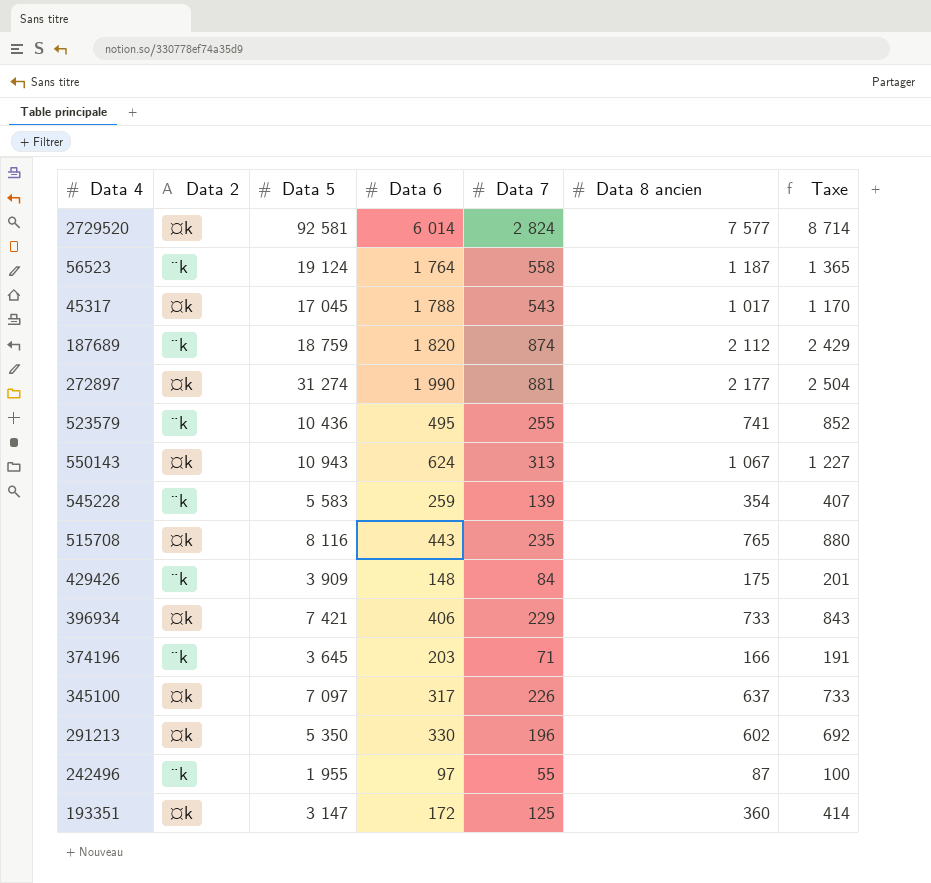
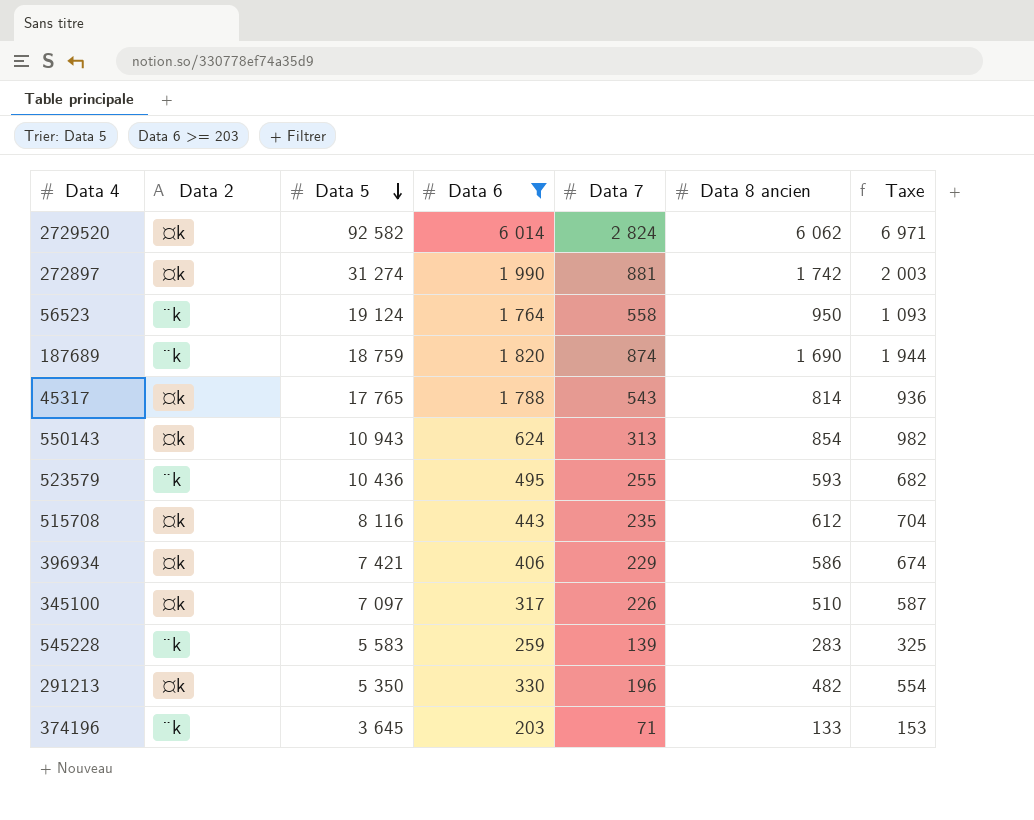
filter: none -> Data 6 >= 203
row order: none -> Data 5 descending
2729520 | Data 5: 92 581 -> 92 582
2729520 | Data 8 ancien: 7 577 -> 6 062
2729520 | Taxe: 8 714 -> 6 971
272897 | Data 8 ancien: 2 177 -> 1 742
272897 | Taxe: 2 504 -> 2 003
56523 | Data 8 ancien: 1 187 -> 950
56523 | Taxe: 1 365 -> 1 093
187689 | Data 8 ancien: 2 112 -> 1 690
187689 | Taxe: 2 429 -> 1 944
45317 | Data 5: 17 045 -> 17 765
45317 | Data 8 ancien: 1 017 -> 814
45317 | Taxe: 1 170 -> 936
550143 | Data 8 ancien: 1 067 -> 854
550143 | Taxe: 1 227 -> 982
523579 | Data 8 ancien: 741 -> 593
523579 | Taxe: 852 -> 682
515708 | Data 8 ancien: 765 -> 612
515708 | Taxe: 880 -> 704
396934 | Data 8 ancien: 733 -> 586
396934 | Taxe: 843 -> 674
345100 | Data 8 ancien: 637 -> 510
345100 | Taxe: 733 -> 587
545228 | Data 8 ancien: 354 -> 283
545228 | Taxe: 407 -> 325
291213 | Data 8 ancien: 602 -> 482
291213 | Taxe: 692 -> 554
374196 | Data 8 ancien: 166 -> 133
374196 | Taxe: 191 -> 153

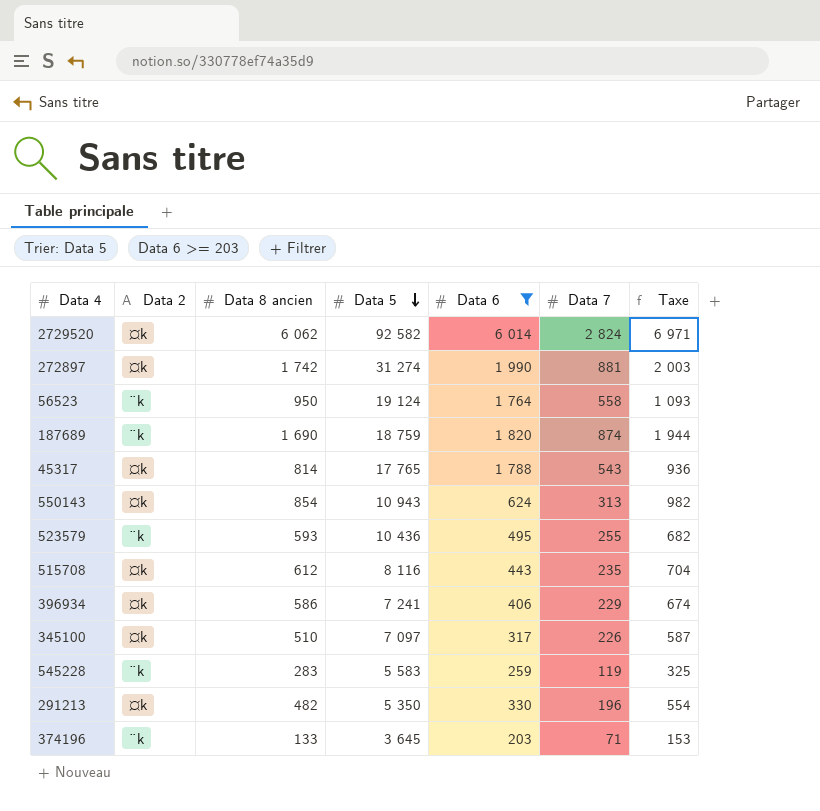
column Data 8 ancien | position: 6 -> 3
396934 | Data 5: 7 421 -> 7 241
545228 | Data 7: 139 -> 119

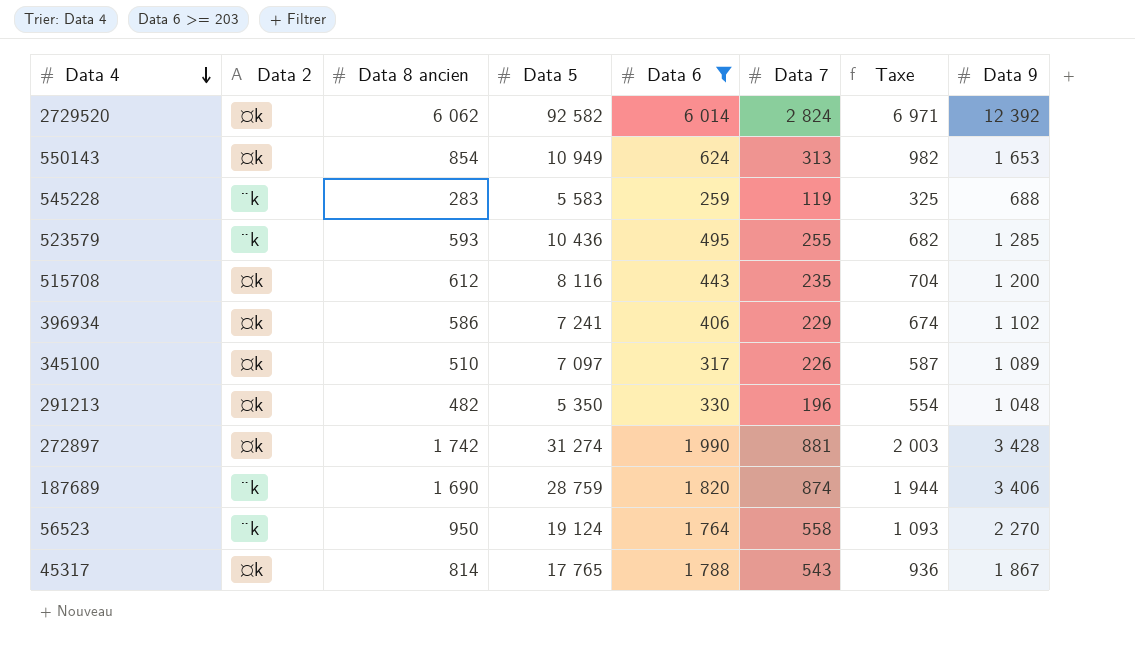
row order: Data 5 descending -> Data 4 descending
column Data 9 | position: none -> 8
row 374196: ¨k | 133 | 3 645 | 203 | 71 | 153 -> none
550143 | Data 5: 10 943 -> 10 949
187689 | Data 5: 18 759 -> 28 759

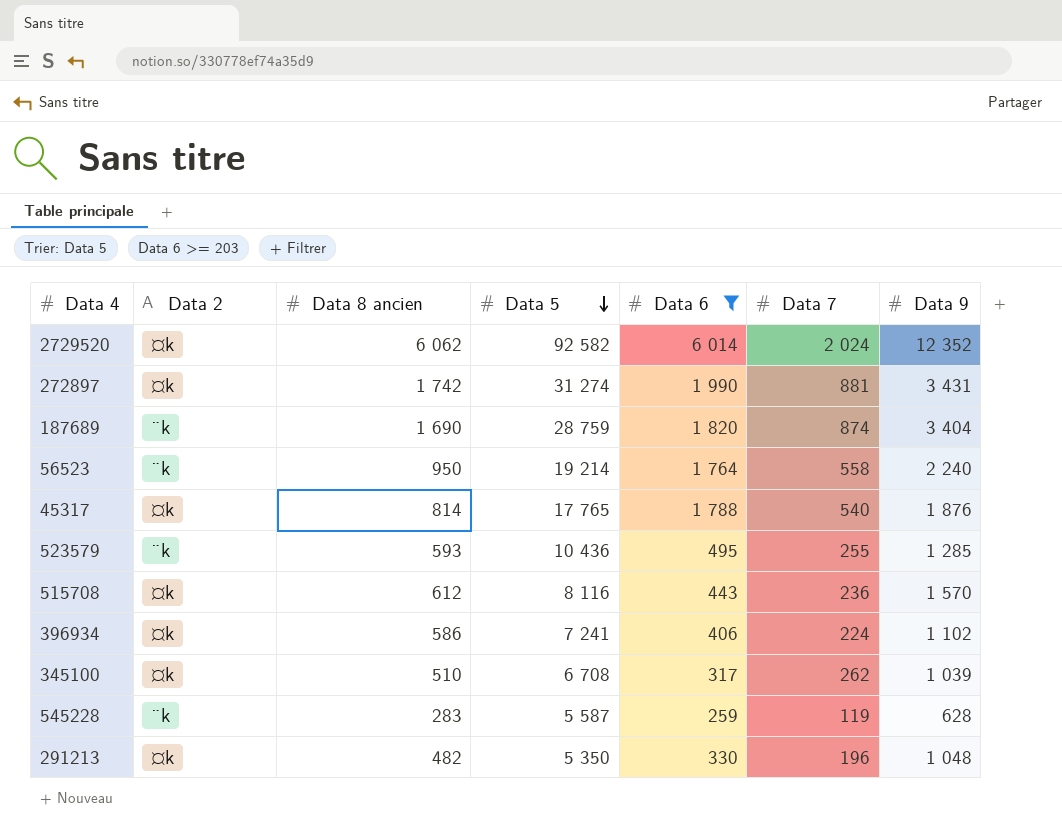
row order: Data 4 descending -> Data 5 descending
column Taxe | formula: [Data 8 ancien] * 1,15 -> none
row 550143: ¤k | 854 | 10 949 | 624 | 313 | 982 | 1 653 -> none
2729520 | Data 7: 2 824 -> 2 024
2729520 | Data 9: 12 392 -> 12 352
272897 | Data 9: 3 428 -> 3 431
187689 | Data 9: 3 406 -> 3 404
56523 | Data 5: 19 124 -> 19 214
56523 | Data 9: 2 270 -> 2 240
45317 | Data 7: 543 -> 540
45317 | Data 9: 1 867 -> 1 876
515708 | Data 7: 235 -> 236
515708 | Data 9: 1 200 -> 1 570
396934 | Data 7: 229 -> 224
345100 | Data 5: 7 097 -> 6 708
345100 | Data 7: 226 -> 262
345100 | Data 9: 1 089 -> 1 039
545228 | Data 5: 5 583 -> 5 587
545228 | Data 9: 688 -> 628

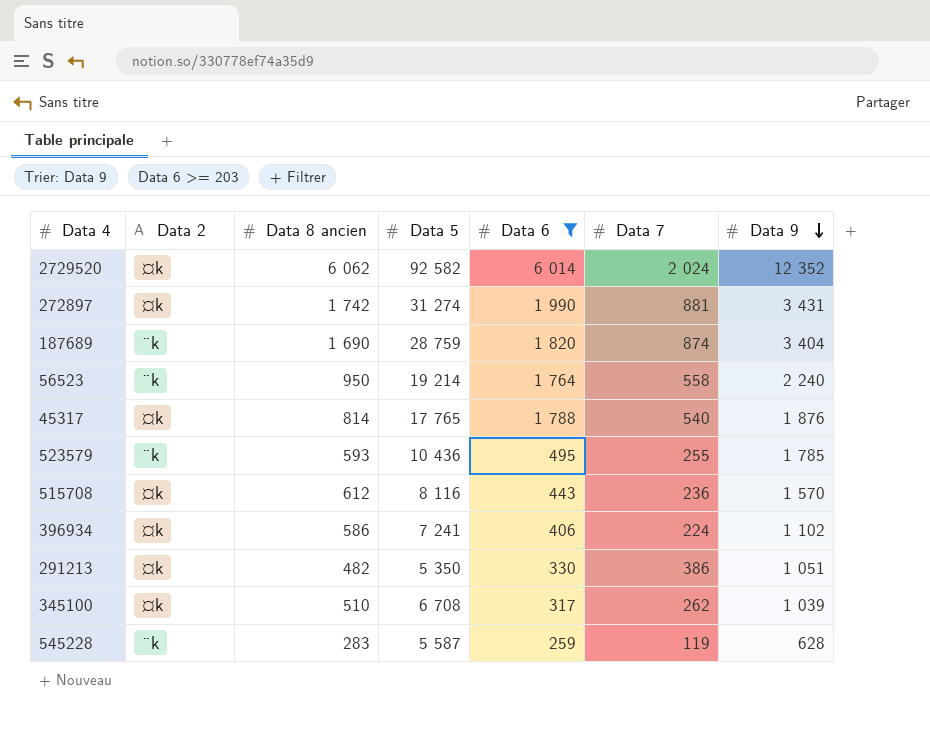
row order: Data 5 descending -> Data 9 descending
523579 | Data 9: 1 285 -> 1 785
291213 | Data 7: 196 -> 386
291213 | Data 9: 1 048 -> 1 051

